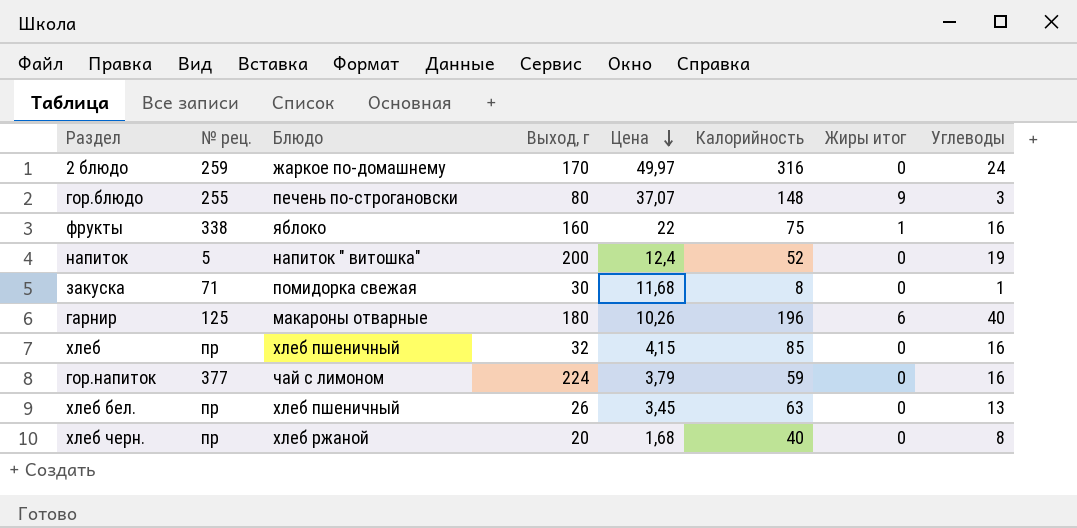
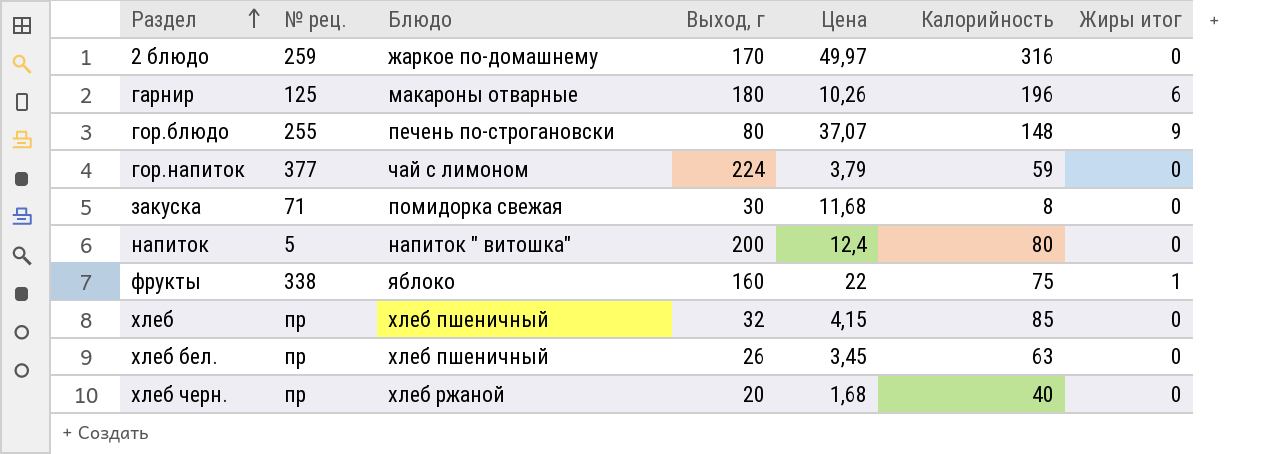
row order: Цена descending -> Раздел ascending
column Углеводы | position: 8 -> none
напиток | Калорийность: 52 -> 80

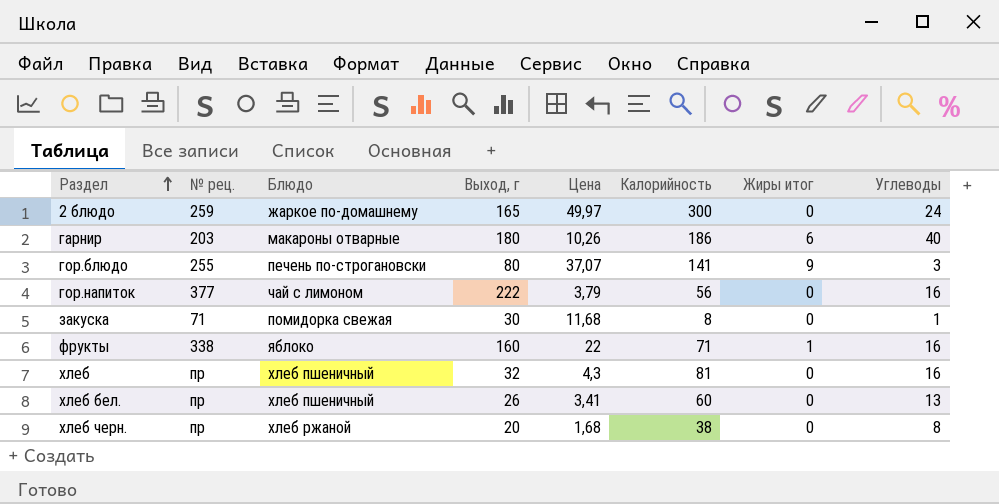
column Углеводы | position: none -> 8
row напиток: 5 | напиток " витошка" | 200 | 12,4 | 80 | 0 -> none
2 блюдо | Выход, г: 170 -> 165
2 блюдо | Калорийность: 316 -> 300
гарнир | № рец.: 125 -> 203
гарнир | Калорийность: 196 -> 186
гор.блюдо | Калорийность: 148 -> 141
гор.напиток | Выход, г: 224 -> 222
гор.напиток | Калорийность: 59 -> 56
фрукты | Калорийность: 75 -> 71
хлеб | Цена: 4,15 -> 4,3
хлеб | Калорийность: 85 -> 81
хлеб бел. | Цена: 3,45 -> 3,41
хлеб бел. | Калорийность: 63 -> 60
хлеб черн. | Калорийность: 40 -> 38

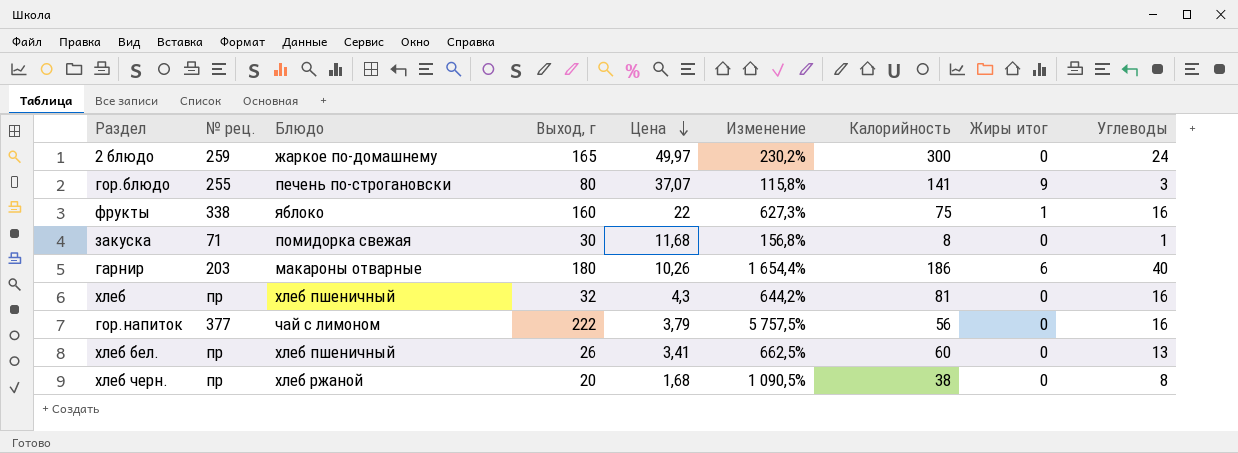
row order: Раздел ascending -> Цена descending
column Изменение | formula: none -> ([Выход, г] - [Цена]) / [Цена]
фрукты | Калорийность: 71 -> 75

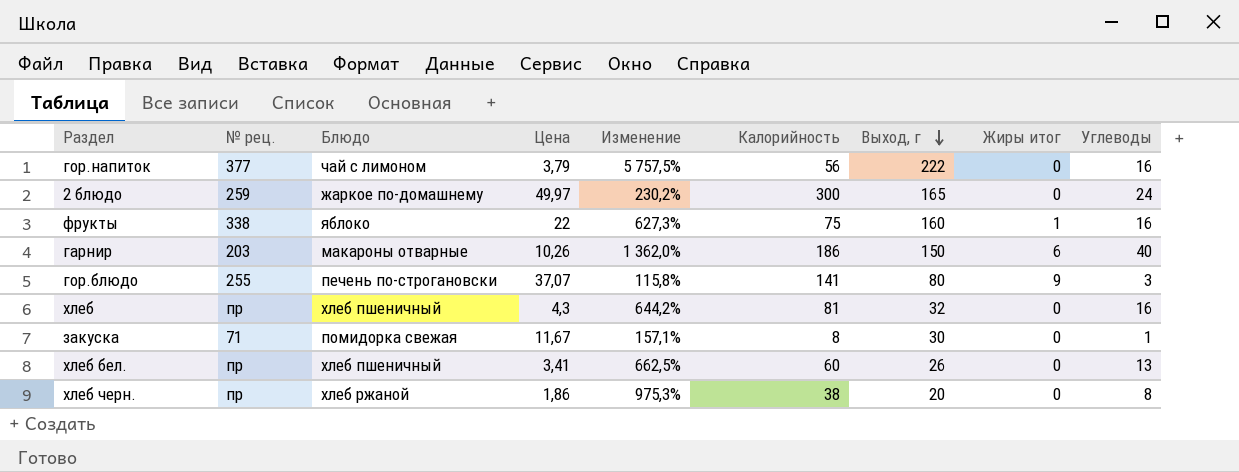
row order: Цена descending -> Выход, г descending
column Выход, г | position: 4 -> 7
гарнир | Изменение: 1 654,4% -> 1 362,0%
гарнир | Выход, г: 180 -> 150
закуска | Цена: 11,68 -> 11,67
закуска | Изменение: 156,8% -> 157,1%
хлеб черн. | Цена: 1,68 -> 1,86
хлеб черн. | Изменение: 1 090,5% -> 975,3%

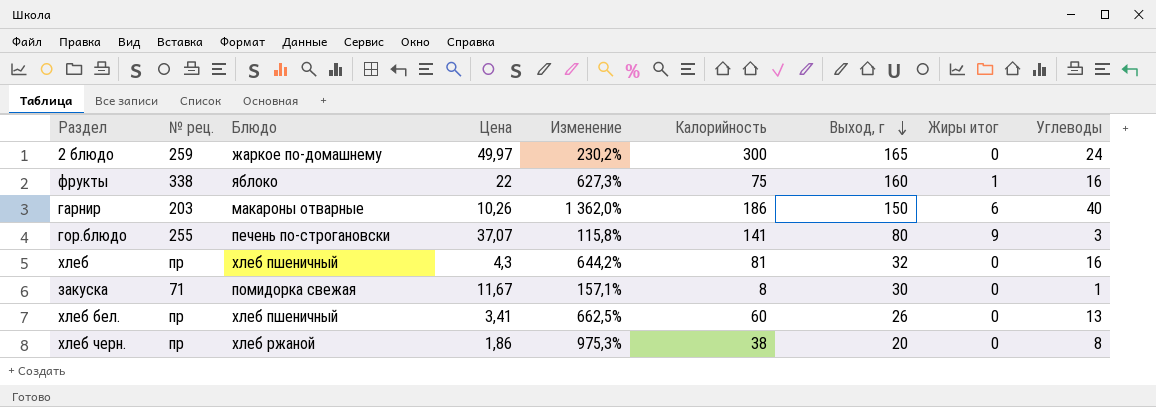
row гор.напиток: 377 | чай с лимоном | 3,79 | 5 757,5% | 56 | 222 | 0 | 16 -> none

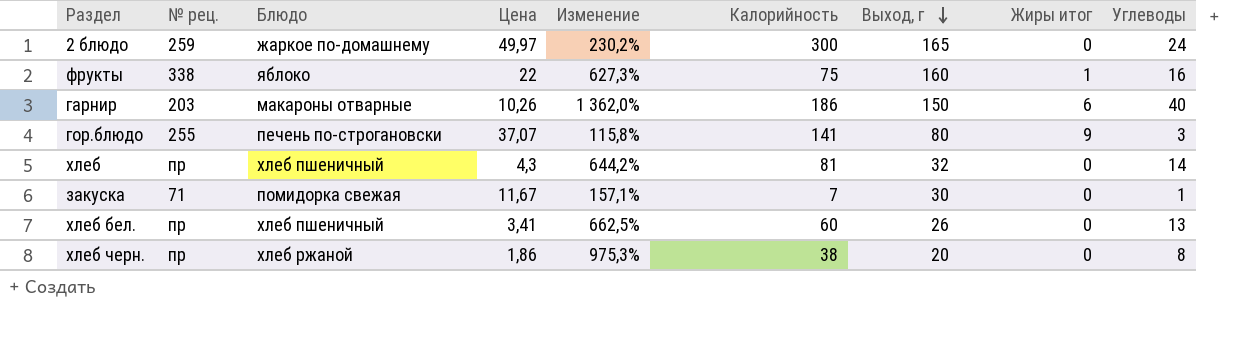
хлеб | Углеводы: 16 -> 14
закуска | Калорийность: 8 -> 7

